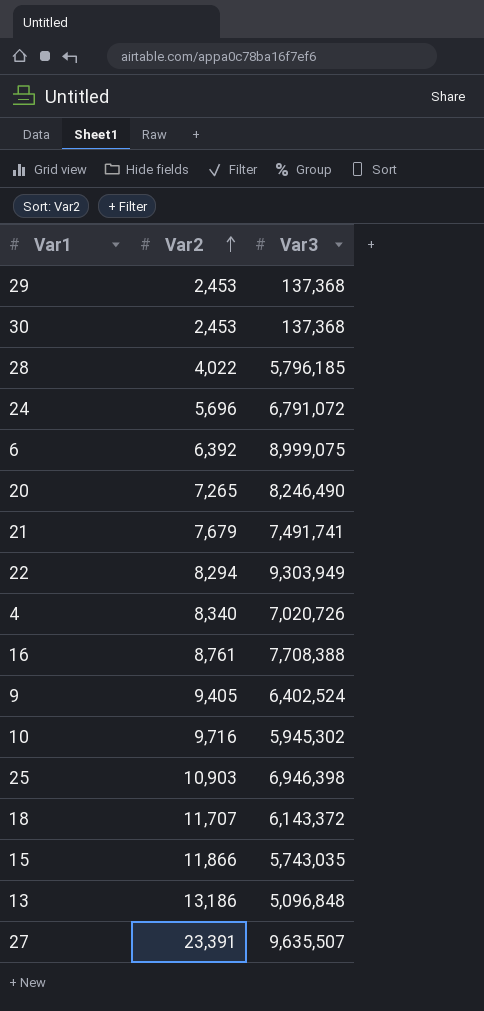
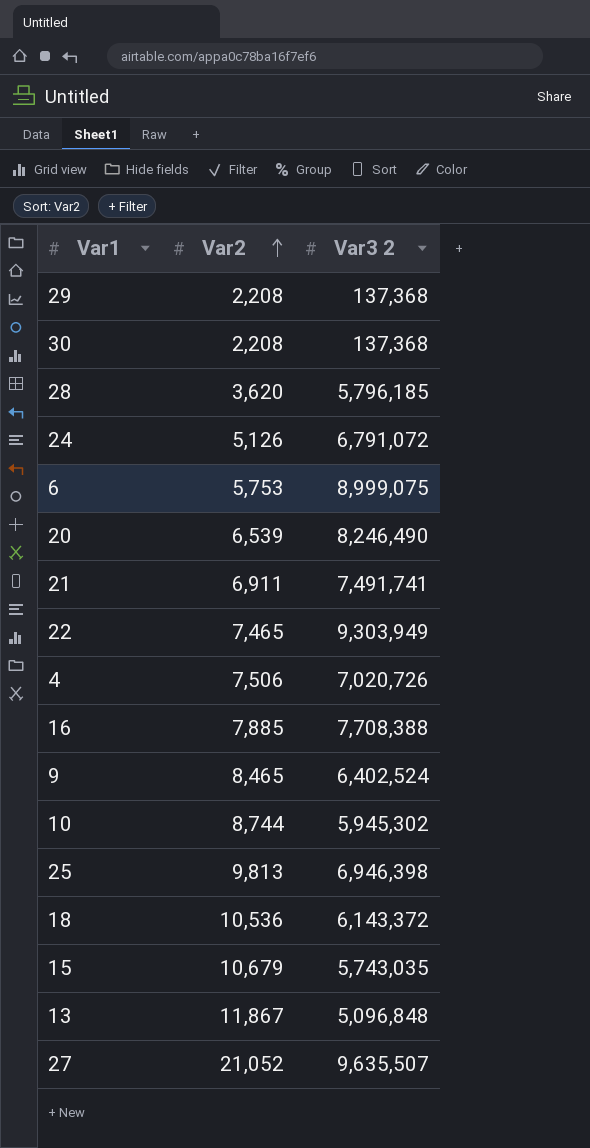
column name: Var3 -> Var3 2
29 | Var2: 2,453 -> 2,208
30 | Var2: 2,453 -> 2,208
28 | Var2: 4,022 -> 3,620
24 | Var2: 5,696 -> 5,126
6 | Var2: 6,392 -> 5,753
20 | Var2: 7,265 -> 6,539
21 | Var2: 7,679 -> 6,911
22 | Var2: 8,294 -> 7,465
4 | Var2: 8,340 -> 7,506
16 | Var2: 8,761 -> 7,885
9 | Var2: 9,405 -> 8,465
10 | Var2: 9,716 -> 8,744
25 | Var2: 10,903 -> 9,813
18 | Var2: 11,707 -> 10,536
15 | Var2: 11,866 -> 10,679
13 | Var2: 13,186 -> 11,867
27 | Var2: 23,391 -> 21,052

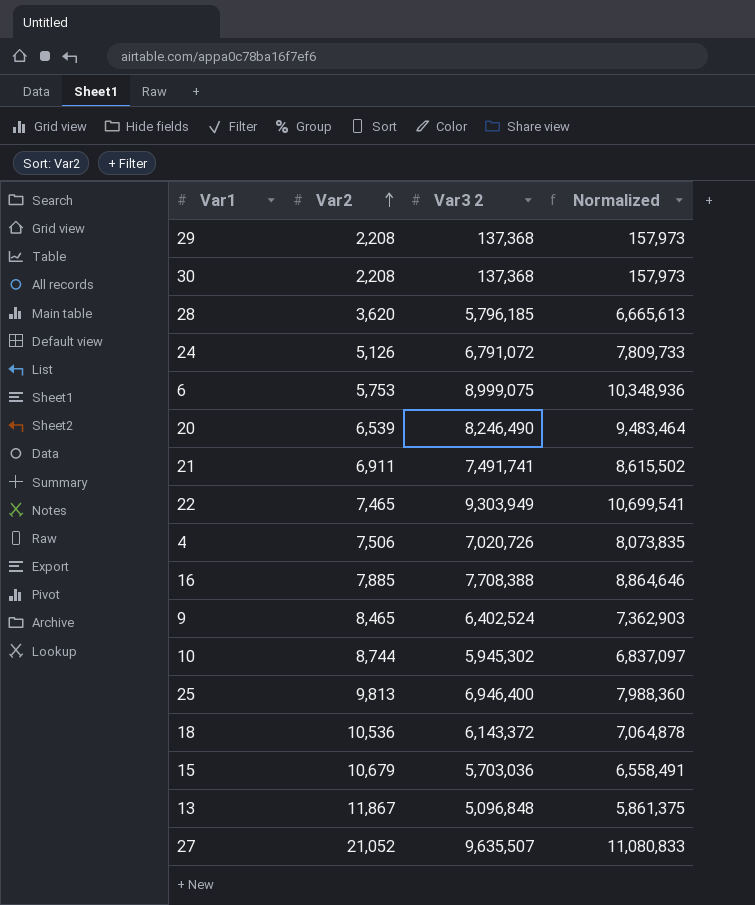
column Normalized | formula: none -> [Var3 2] * 1.15
25 | Var3 2: 6,946,398 -> 6,946,400
15 | Var3 2: 5,743,035 -> 5,703,036

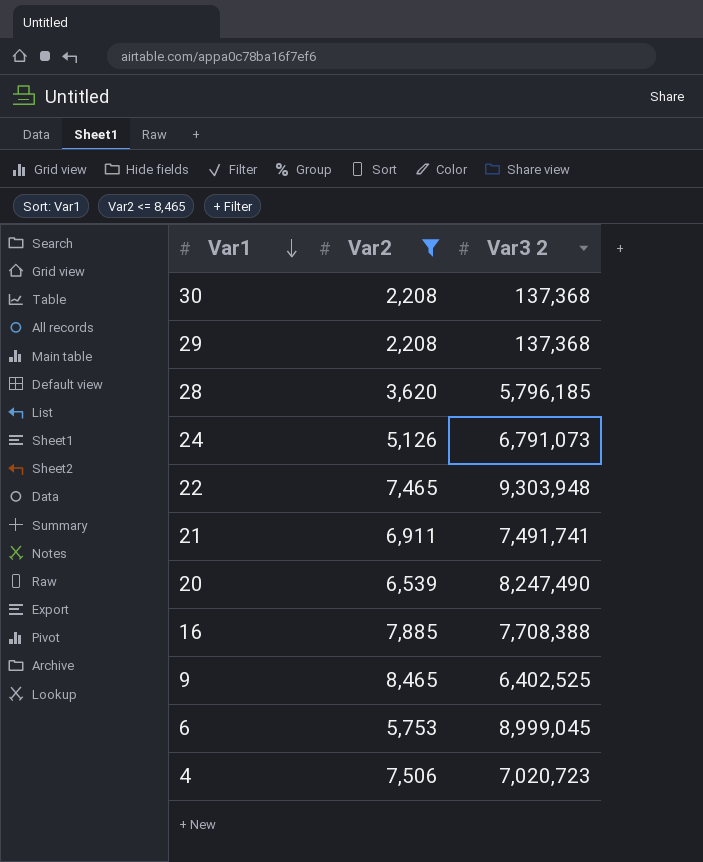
filter: none -> Var2 <= 8,465
row order: Var2 ascending -> Var1 descending
column Normalized | formula: [Var3 2] * 1.15 -> none
24 | Var3 2: 6,791,072 -> 6,791,073
22 | Var3 2: 9,303,949 -> 9,303,948
20 | Var3 2: 8,246,490 -> 8,247,490
9 | Var3 2: 6,402,524 -> 6,402,525
6 | Var3 2: 8,999,075 -> 8,999,045
4 | Var3 2: 7,020,726 -> 7,020,723

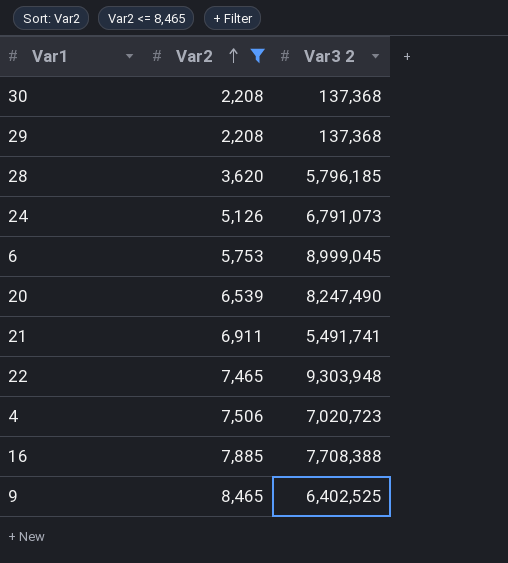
row order: Var1 descending -> Var2 ascending
21 | Var3 2: 7,491,741 -> 5,491,741

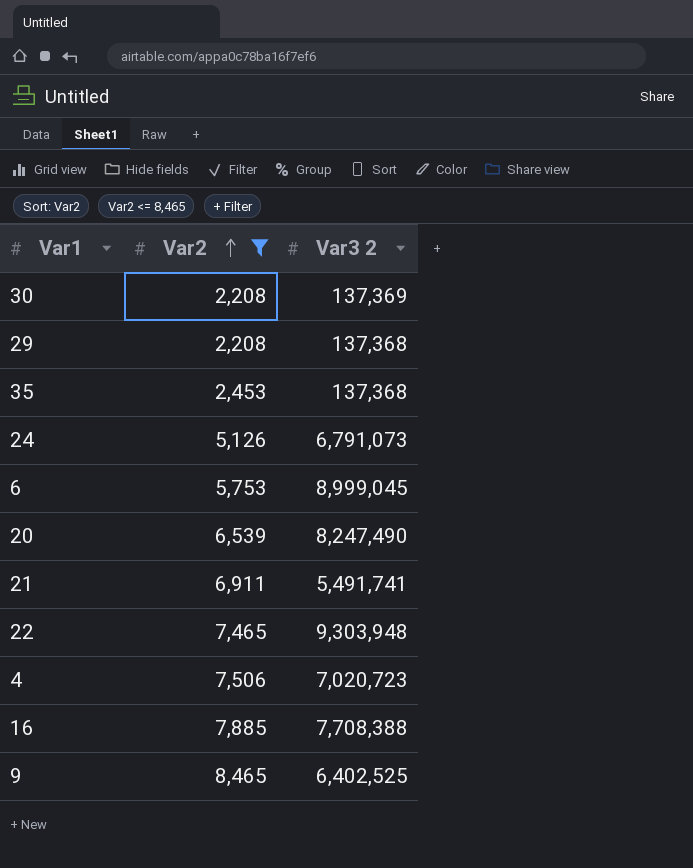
row 28: 3,620 | 5,796,185 -> none
30 | Var3 2: 137,368 -> 137,369
row 35: none -> 2,453 | 137,368

